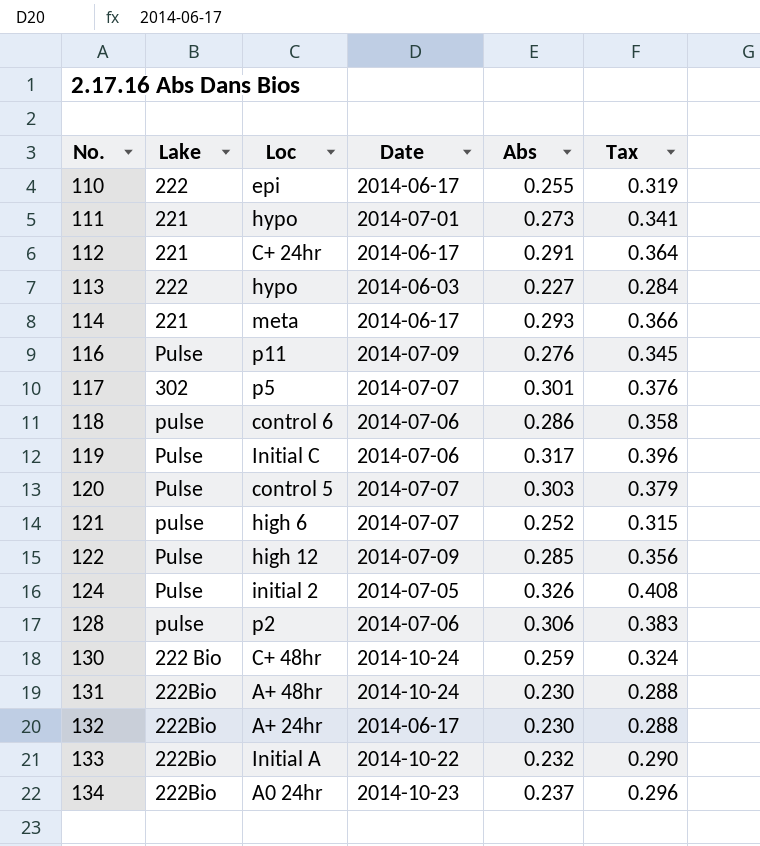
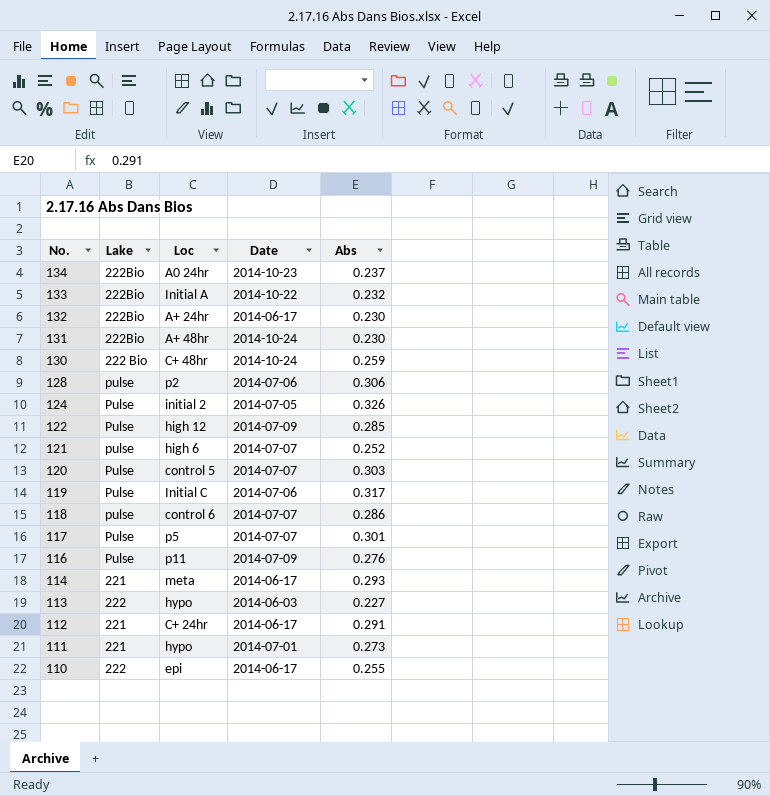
row order: No. ascending -> No. descending
column Tax | formula: [Abs] * 1.25 -> none
118 | Date: 2014-07-06 -> 2014-07-07
117 | Lake: 302 -> Pulse

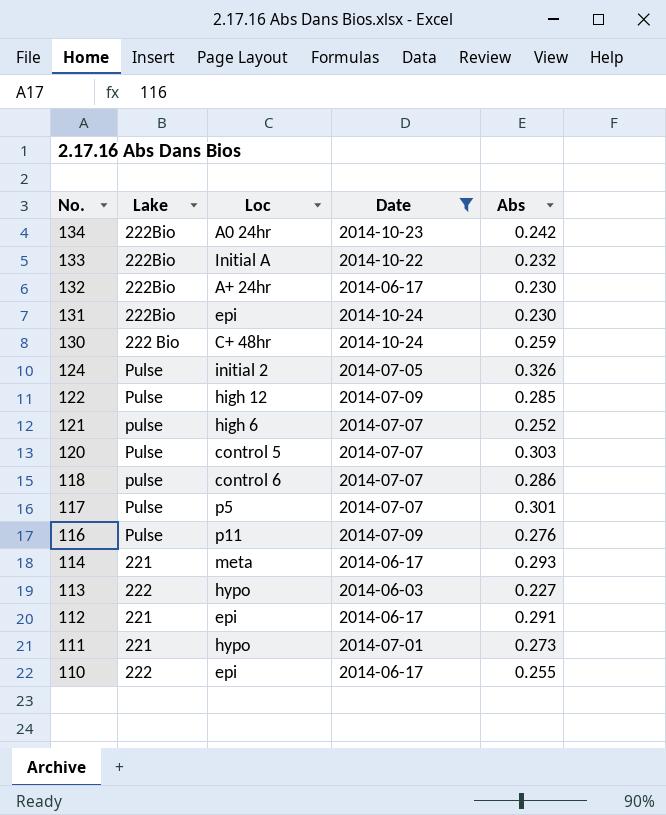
filter: none -> Date != 2014-07-06
134 | Abs: 0.237 -> 0.242
131 | Loc: A+ 48hr -> epi
112 | Loc: C+ 24hr -> epi

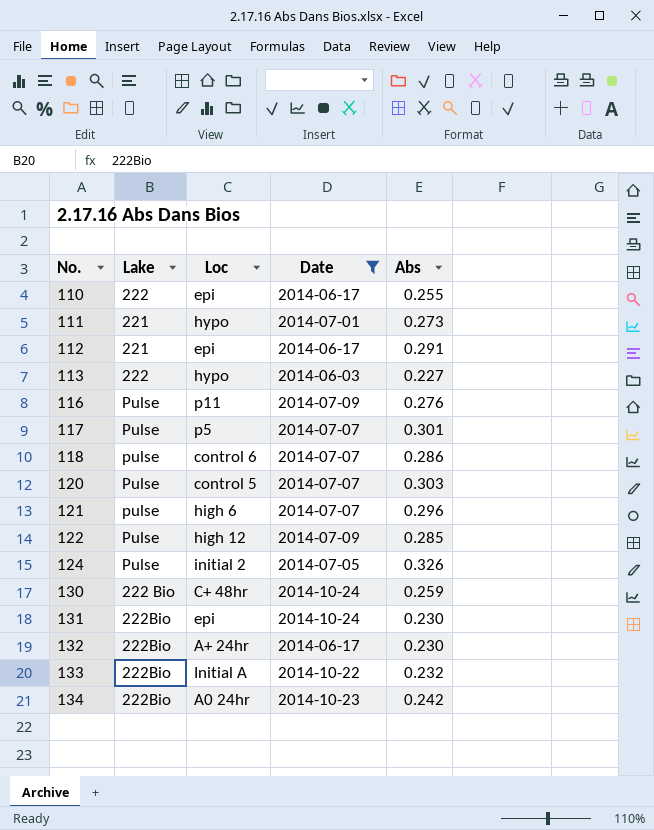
row order: No. descending -> No. ascending
row 114: 221 | meta | 2014-06-17 | 0.293 -> none
121 | Abs: 0.252 -> 0.296

